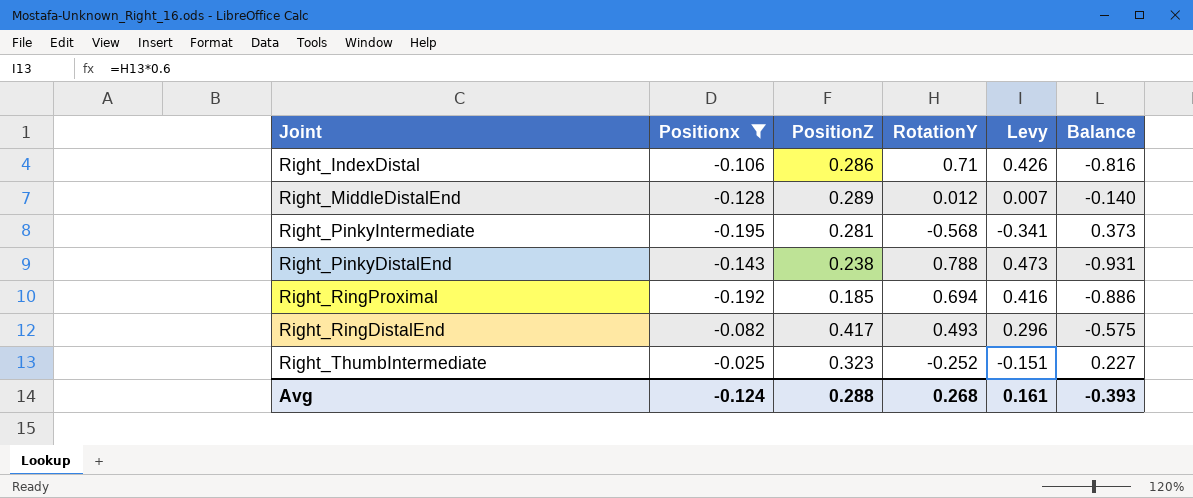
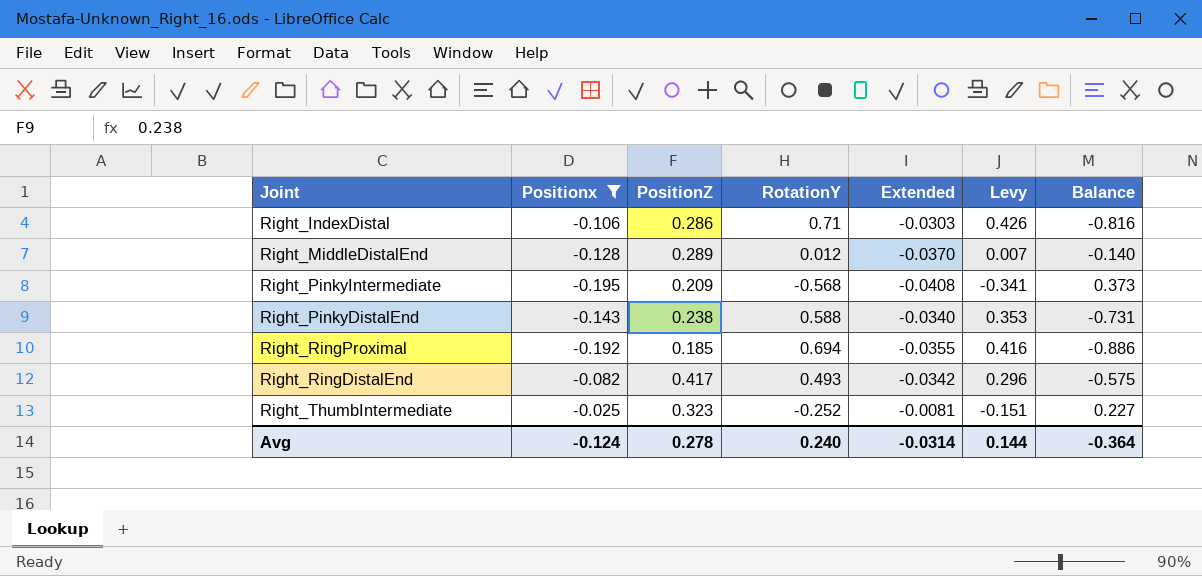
column Extended | formula: none -> [Positionx] * [PositionZ]
Right_PinkyIntermediate | PositionZ: 0.281 -> 0.209
Right_PinkyDistalEnd | RotationY: 0.788 -> 0.588
Right_PinkyDistalEnd | Levy: 0.473 -> 0.353
Right_PinkyDistalEnd | Balance: -0.931 -> -0.731
Avg | PositionZ: 0.288 -> 0.278
Avg | RotationY: 0.268 -> 0.240
Avg | Levy: 0.161 -> 0.144
Avg | Balance: -0.393 -> -0.364

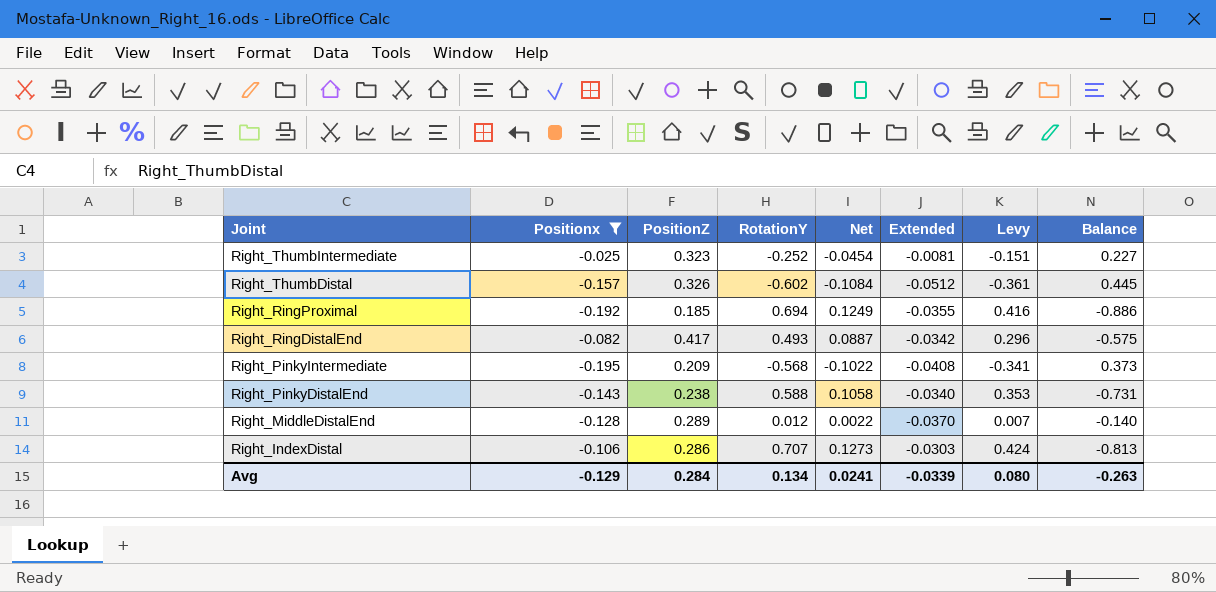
row order: none -> Joint descending
column Net | formula: none -> [RotationY] * 0.18
row Right_ThumbDistal: none -> -0.157 | 0.326 | -0.602 | -0.1084 | -0.0512 | -0.361 | 0.445
Right_IndexDistal | RotationY: 0.71 -> 0.707
Right_IndexDistal | Levy: 0.426 -> 0.424
Right_IndexDistal | Balance: -0.816 -> -0.813
Avg | Positionx: -0.124 -> -0.129
Avg | PositionZ: 0.278 -> 0.284
Avg | RotationY: 0.240 -> 0.134
Avg | Extended: -0.0314 -> -0.0339
Avg | Levy: 0.144 -> 0.080
Avg | Balance: -0.364 -> -0.263

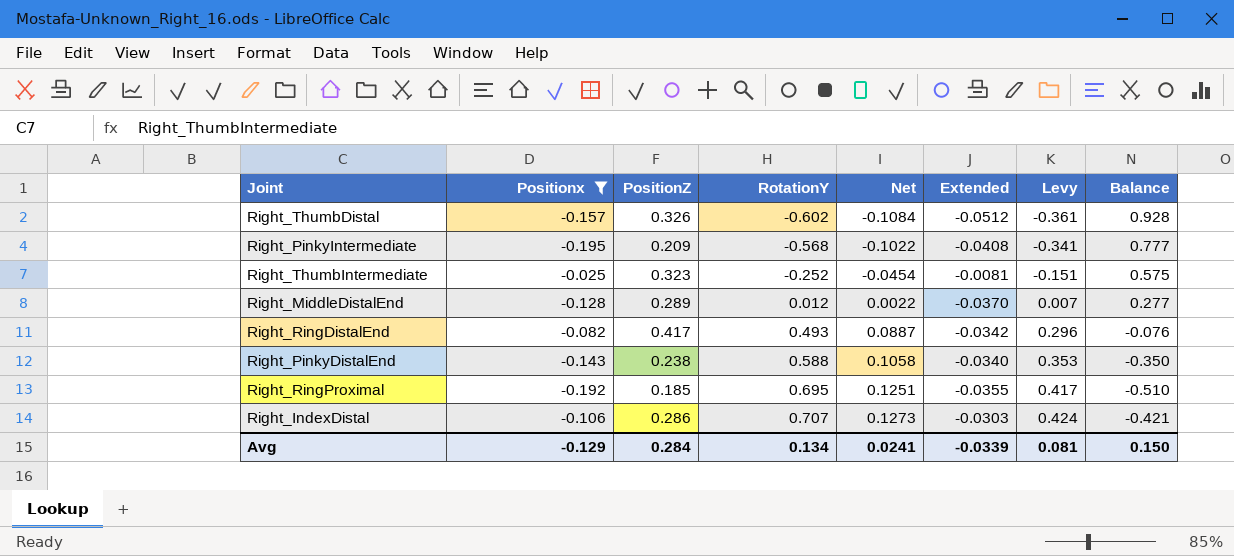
row order: Joint descending -> RotationY ascending
column Balance | formula: [Positionx] - [RotationY] -> [PositionZ] - [RotationY]
Right_RingProximal | RotationY: 0.694 -> 0.695
Right_RingProximal | Net: 0.1249 -> 0.1251
Right_RingProximal | Levy: 0.416 -> 0.417
Avg | Levy: 0.080 -> 0.081
Avg | Balance: -0.263 -> 0.150

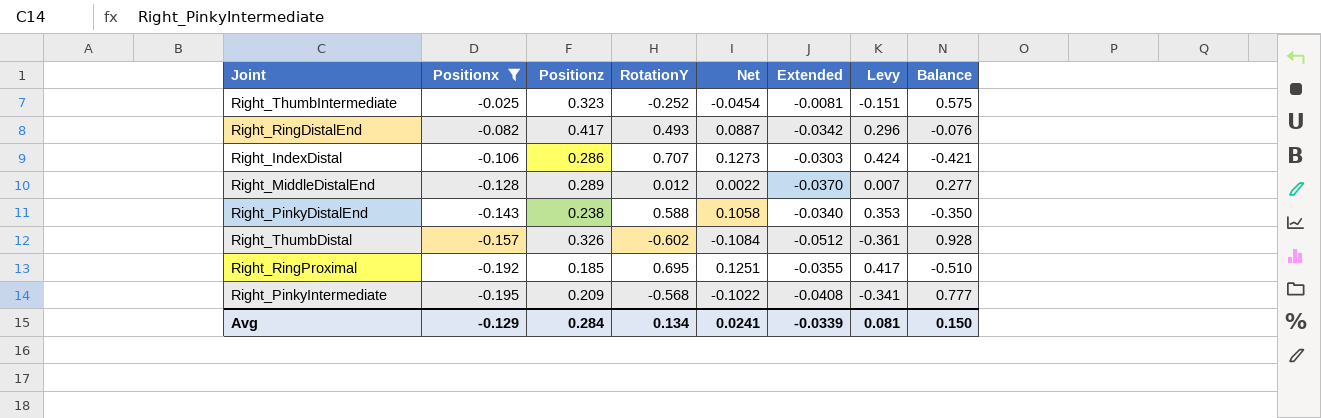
row order: RotationY ascending -> Positionx descending
column name: PositionZ -> Positionz

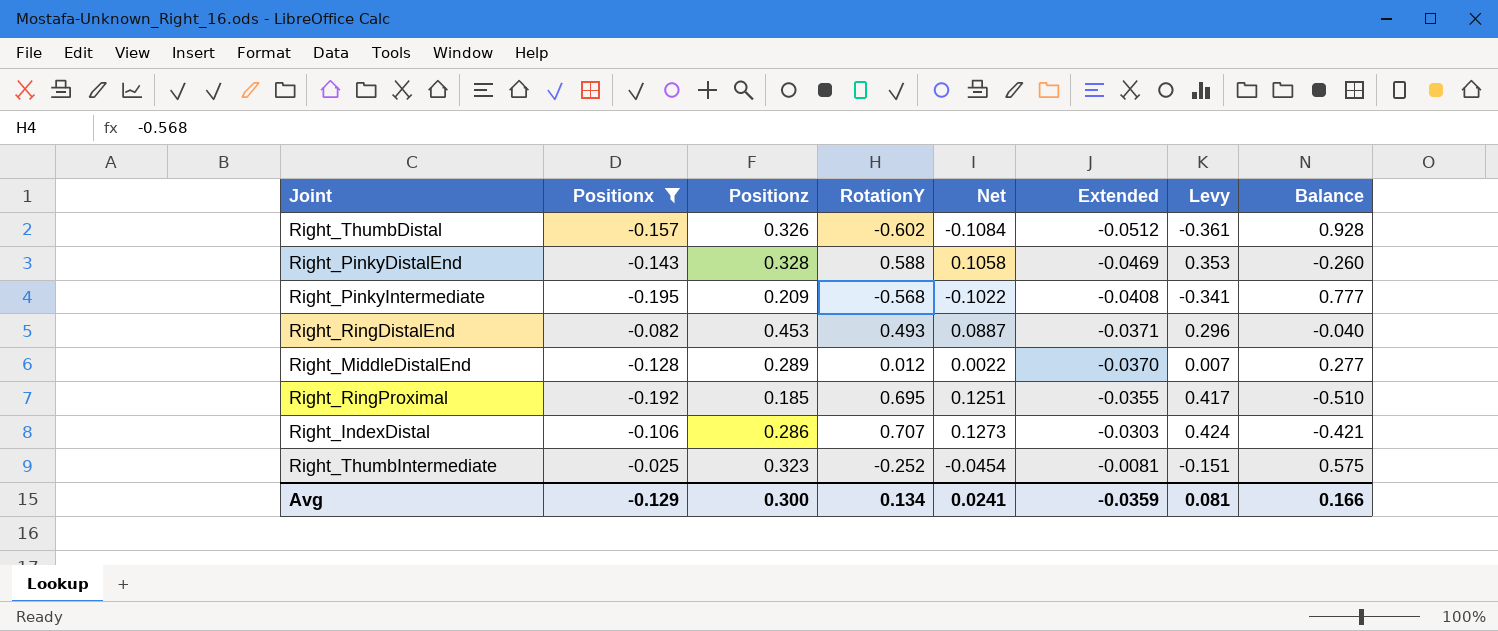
row order: Positionx descending -> Extended ascending
Right_PinkyDistalEnd | Positionz: 0.238 -> 0.328
Right_PinkyDistalEnd | Extended: -0.0340 -> -0.0469
Right_PinkyDistalEnd | Balance: -0.350 -> -0.260
Right_RingDistalEnd | Positionz: 0.417 -> 0.453
Right_RingDistalEnd | Extended: -0.0342 -> -0.0371
Right_RingDistalEnd | Balance: -0.076 -> -0.040
Avg | Positionz: 0.284 -> 0.300
Avg | Extended: -0.0339 -> -0.0359
Avg | Balance: 0.150 -> 0.166

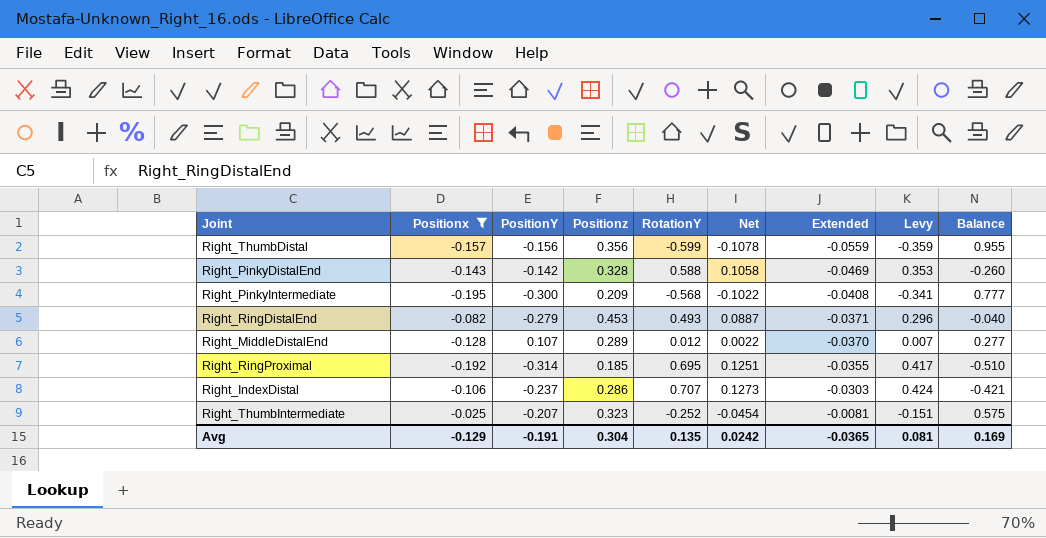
column PositionY | position: none -> 3
Right_ThumbDistal | Positionz: 0.326 -> 0.356
Right_ThumbDistal | RotationY: -0.602 -> -0.599
Right_ThumbDistal | Net: -0.1084 -> -0.1078
Right_ThumbDistal | Extended: -0.0512 -> -0.0559
Right_ThumbDistal | Levy: -0.361 -> -0.359
Right_ThumbDistal | Balance: 0.928 -> 0.955
Avg | Positionz: 0.300 -> 0.304
Avg | RotationY: 0.134 -> 0.135
Avg | Net: 0.0241 -> 0.0242
Avg | Extended: -0.0359 -> -0.0365
Avg | Balance: 0.166 -> 0.169

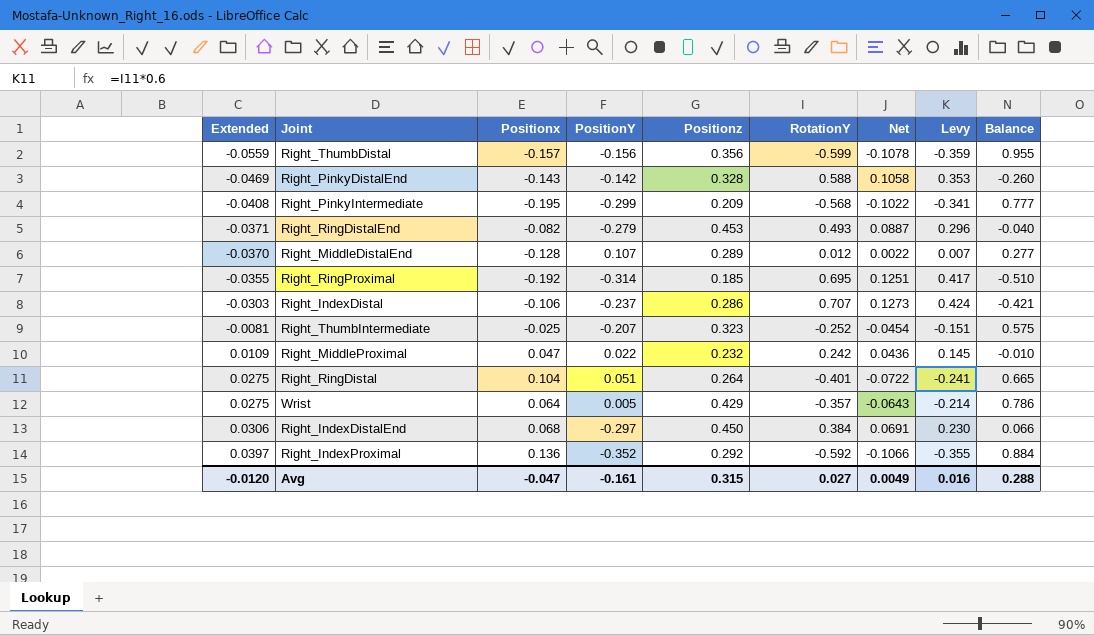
filter: Positionx <= -0.025 -> none
column Extended | position: 7 -> 1
Right_PinkyIntermediate | PositionY: -0.300 -> -0.299
Avg | Extended: -0.0365 -> -0.0120
Avg | Positionx: -0.129 -> -0.047
Avg | PositionY: -0.191 -> -0.161
Avg | Positionz: 0.304 -> 0.315
Avg | RotationY: 0.135 -> 0.027
Avg | Net: 0.0242 -> 0.0049
Avg | Levy: 0.081 -> 0.016
Avg | Balance: 0.169 -> 0.288

